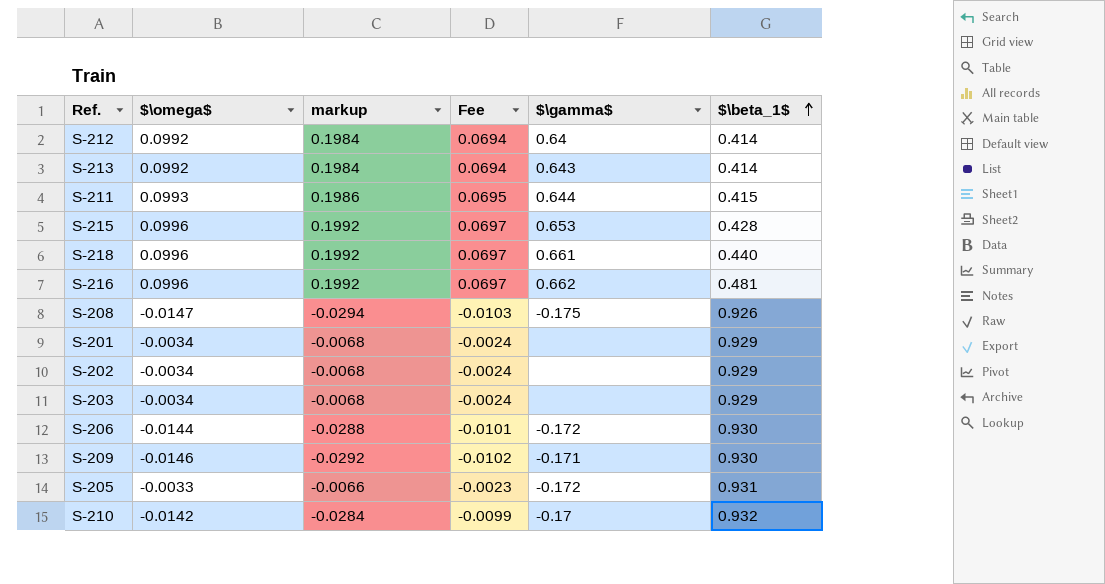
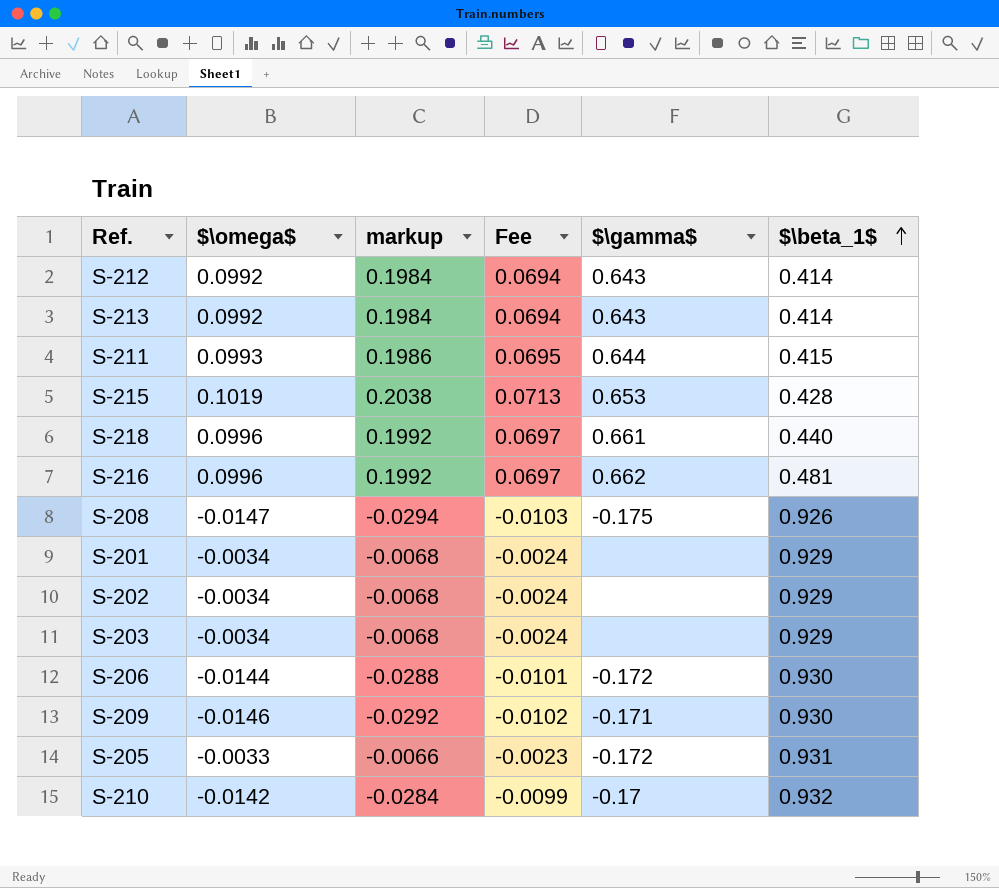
S-212 | $\gamma$: 0.64 -> 0.643
S-215 | $\omega$: 0.0996 -> 0.1019
S-215 | markup: 0.1992 -> 0.2038
S-215 | Fee: 0.0697 -> 0.0713

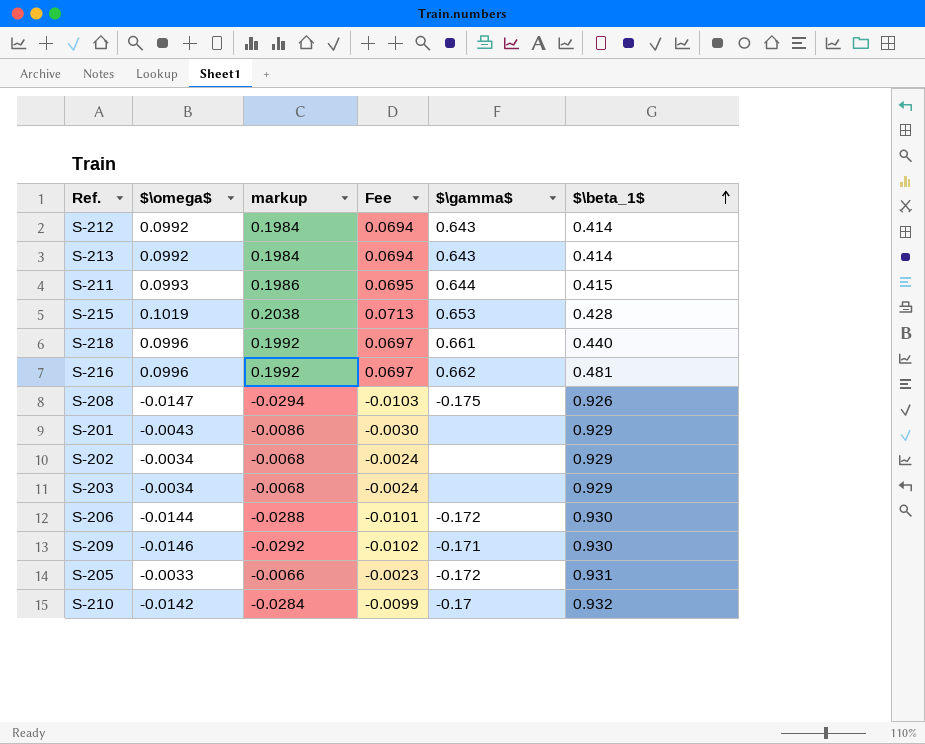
S-201 | $\omega$: -0.0034 -> -0.0043
S-201 | markup: -0.0068 -> -0.0086
S-201 | Fee: -0.0024 -> -0.0030

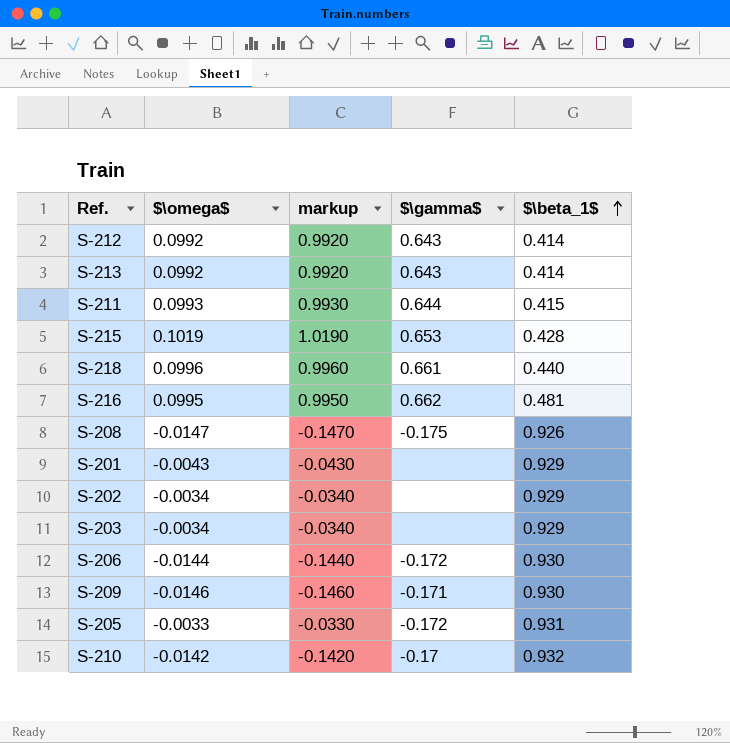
column Fee | formula: [$\omega$] * 0.7 -> none
column markup | formula: [$\omega$] * 2 -> [$\omega$] * 10
S-216 | $\omega$: 0.0996 -> 0.0995

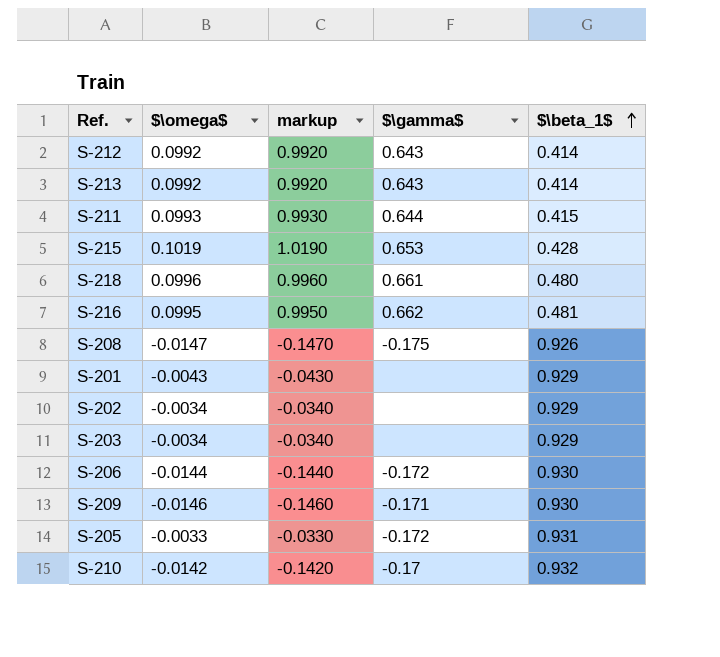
S-218 | $\beta_1$: 0.440 -> 0.480

